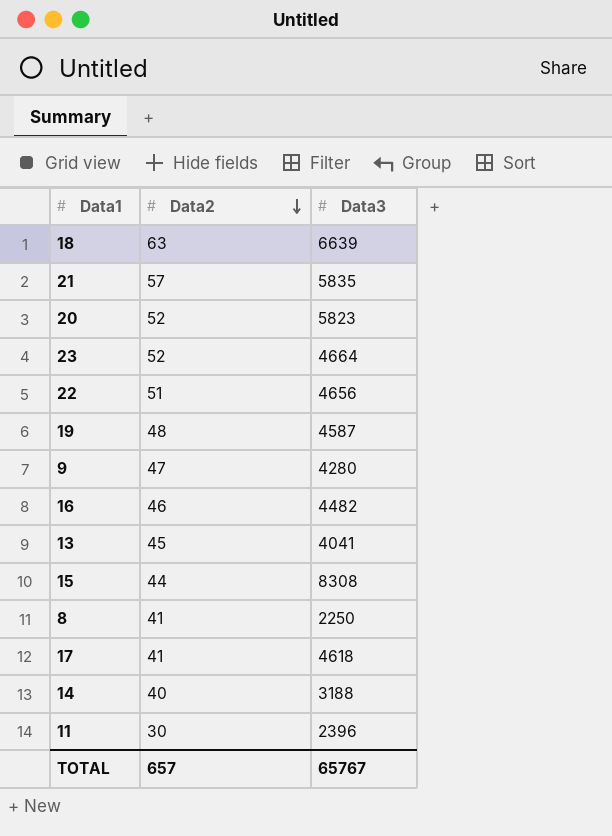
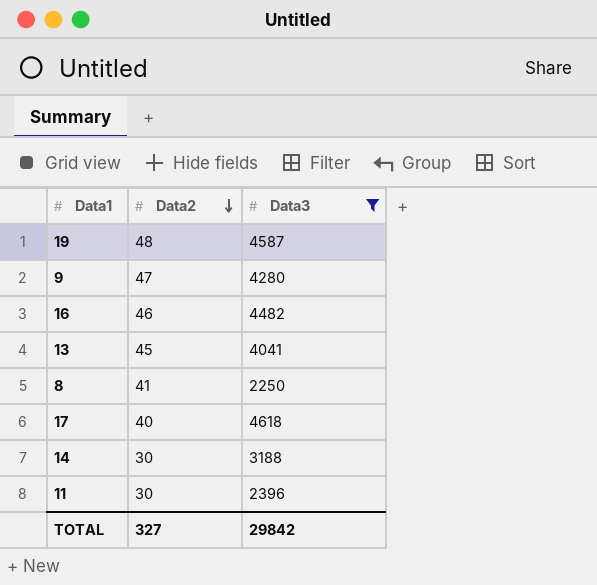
filter: none -> Data3 <= 4618
17 | Data2: 41 -> 40
14 | Data2: 40 -> 30
TOTAL | Data2: 657 -> 327
TOTAL | Data3: 65767 -> 29842

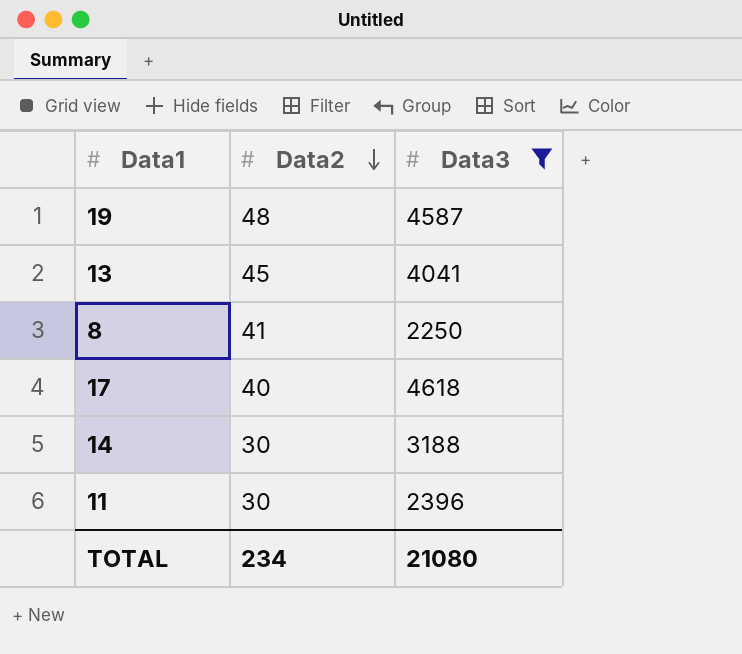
row 9: 47 | 4280 -> none
row 16: 46 | 4482 -> none
TOTAL | Data2: 327 -> 234
TOTAL | Data3: 29842 -> 21080

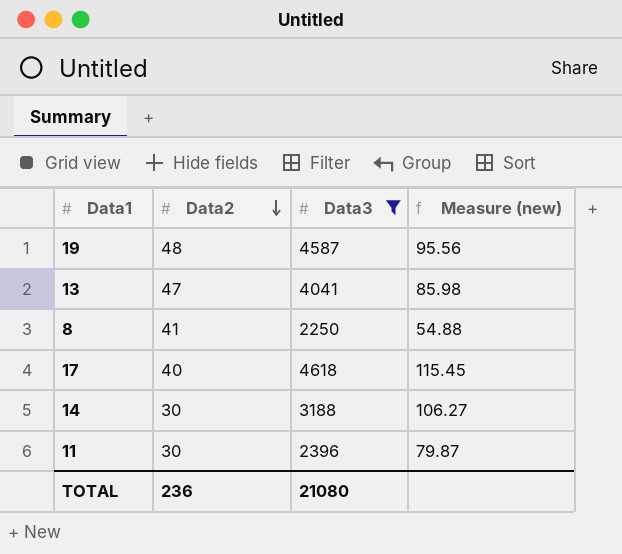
column Measure (new) | formula: none -> [Data3] / [Data2]
13 | Data2: 45 -> 47
TOTAL | Data2: 234 -> 236

